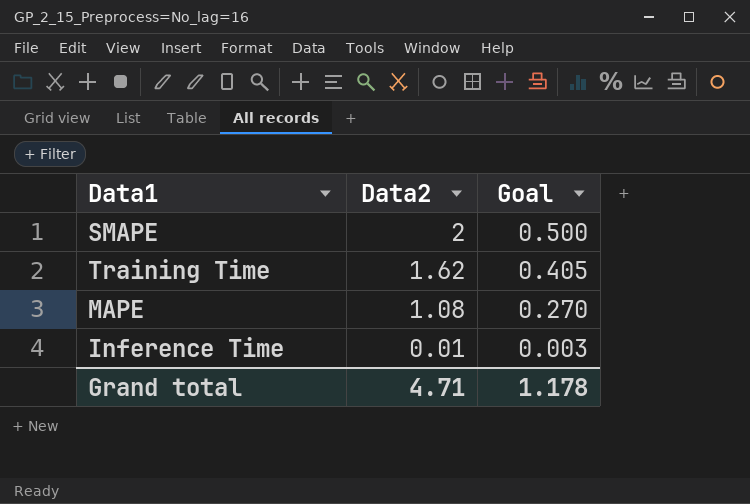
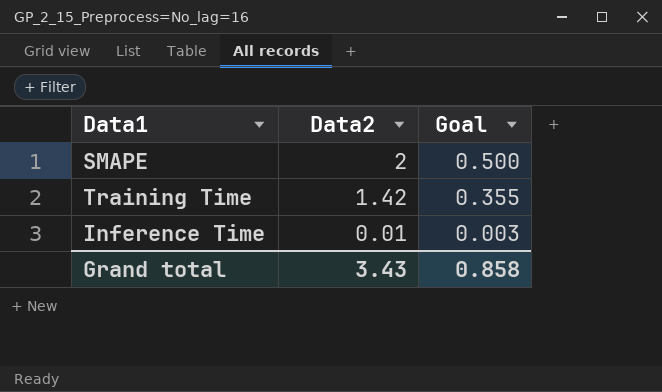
row MAPE: 1.08 | 0.270 -> none
Training Time | Data2: 1.62 -> 1.42
Training Time | Goal: 0.405 -> 0.355
Grand total | Data2: 4.71 -> 3.43
Grand total | Goal: 1.178 -> 0.858

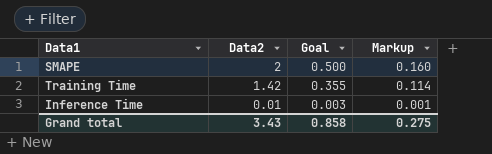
column Markup | formula: none -> [Data2] * 0.08

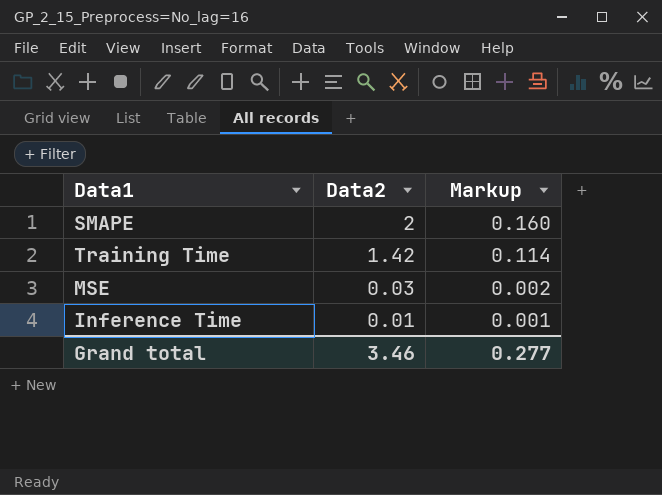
column Goal | formula: [Data2] * 0.25 -> none
row MSE: none -> 0.03 | 0.002
Grand total | Data2: 3.43 -> 3.46
Grand total | Markup: 0.275 -> 0.277

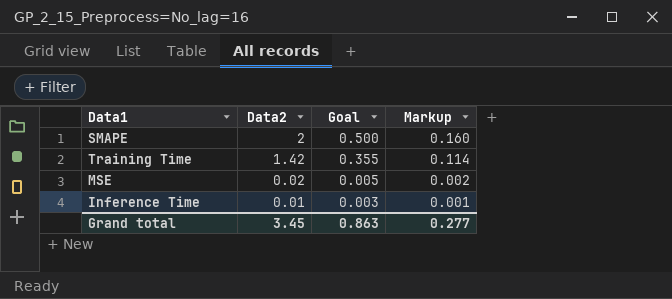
column Goal | formula: none -> [Data2] * 0.25
MSE | Data2: 0.03 -> 0.02
Grand total | Data2: 3.46 -> 3.45

